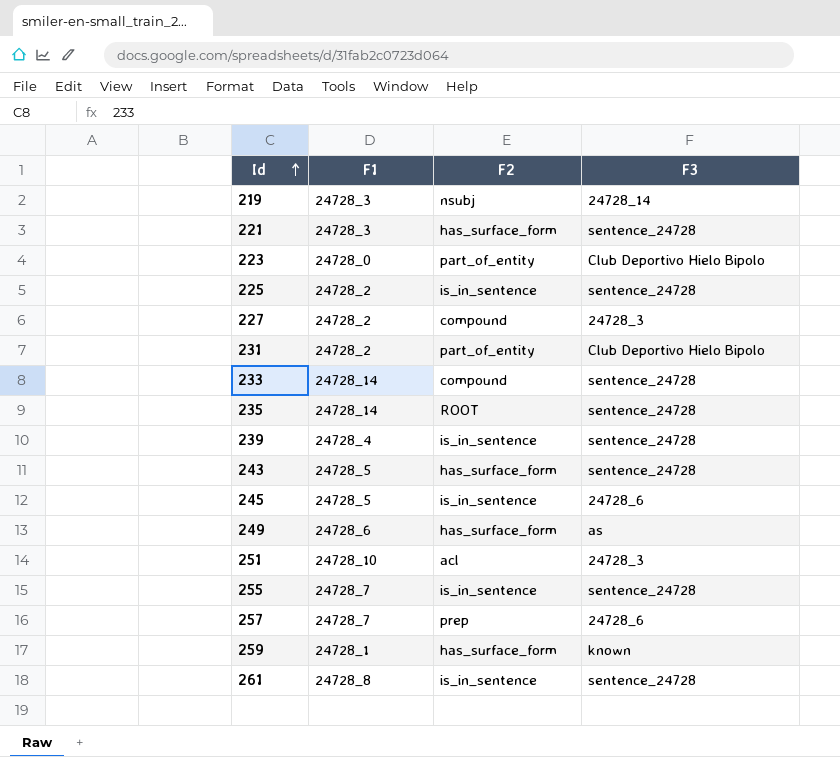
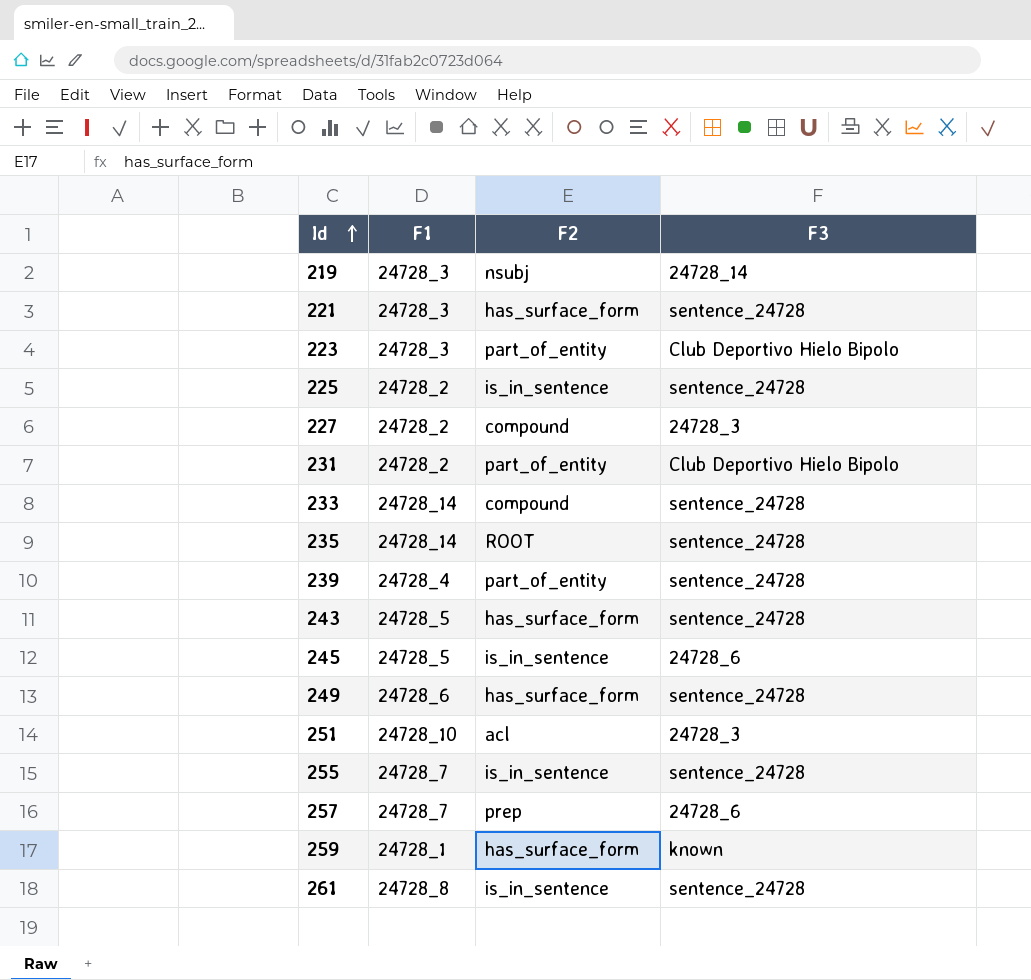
223 | F1: 24728_0 -> 24728_3
239 | F2: is_in_sentence -> part_of_entity
249 | F3: as -> sentence_24728

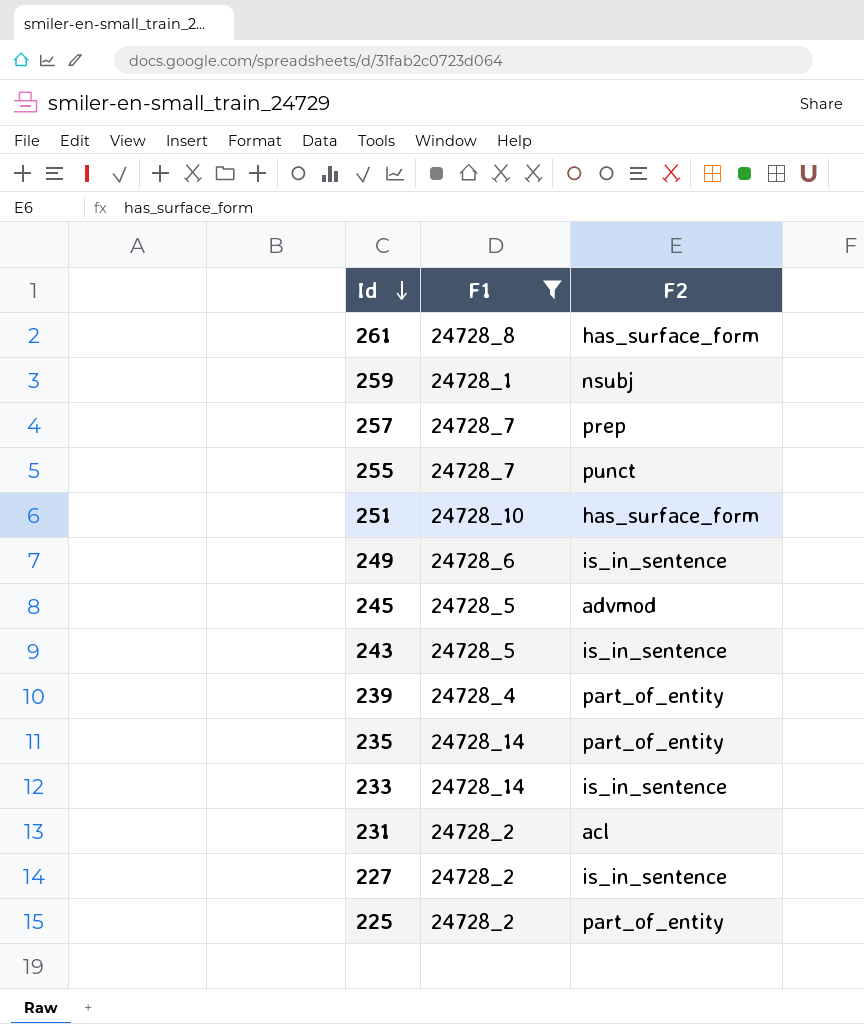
filter: none -> F1 != 24728_3
row order: Id ascending -> Id descending
column F3 | position: 4 -> none
261 | F2: is_in_sentence -> has_surface_form
259 | F2: has_surface_form -> nsubj
255 | F2: is_in_sentence -> punct
251 | F2: acl -> has_surface_form
249 | F2: has_surface_form -> is_in_sentence
245 | F2: is_in_sentence -> advmod
243 | F2: has_surface_form -> is_in_sentence
235 | F2: ROOT -> part_of_entity
233 | F2: compound -> is_in_sentence
231 | F2: part_of_entity -> acl
227 | F2: compound -> is_in_sentence
225 | F2: is_in_sentence -> part_of_entity

